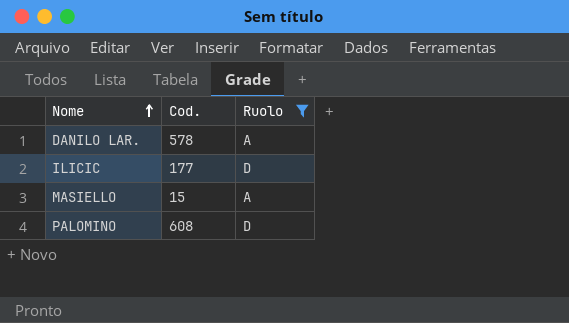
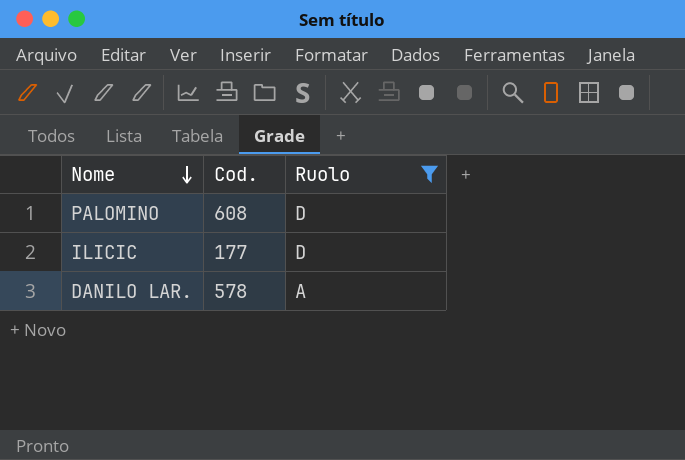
row order: Nome ascending -> Nome descending
row MASIELLO: 15 | A -> none

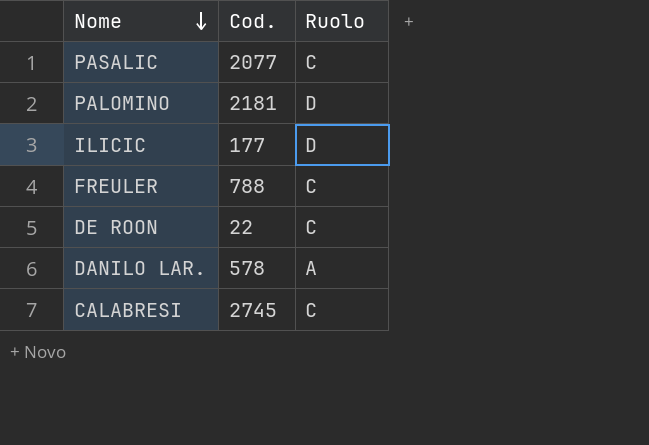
filter: Ruolo != C -> none
PALOMINO | Cod.: 608 -> 2181

